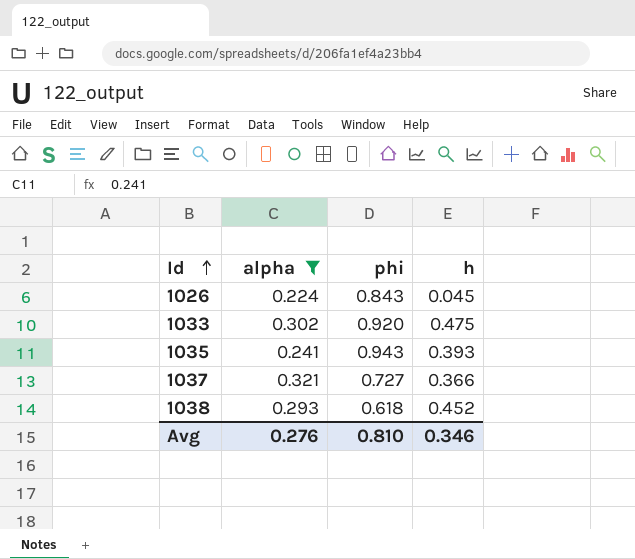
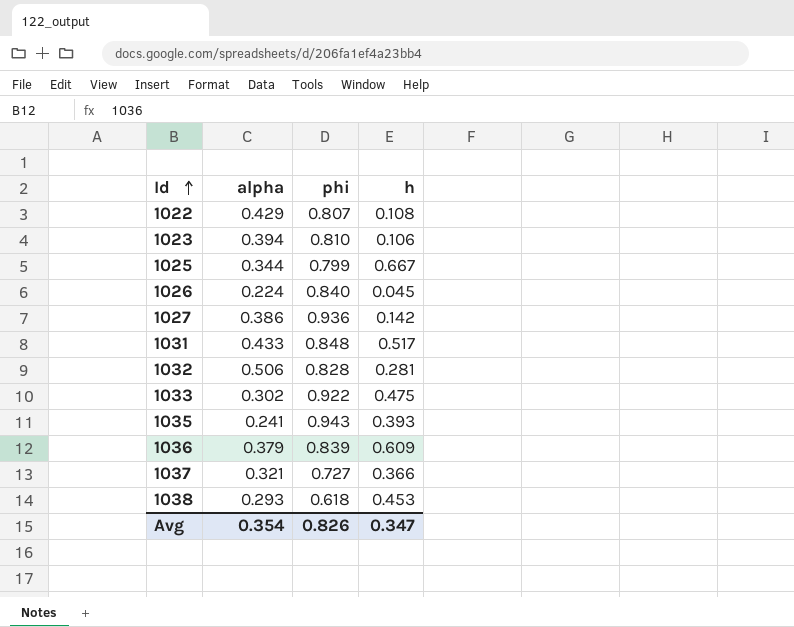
filter: alpha <= 0.321 -> none
1026 | phi: 0.843 -> 0.840
1033 | phi: 0.920 -> 0.922
1038 | h: 0.452 -> 0.453
Avg | alpha: 0.276 -> 0.354
Avg | phi: 0.810 -> 0.826
Avg | h: 0.346 -> 0.347

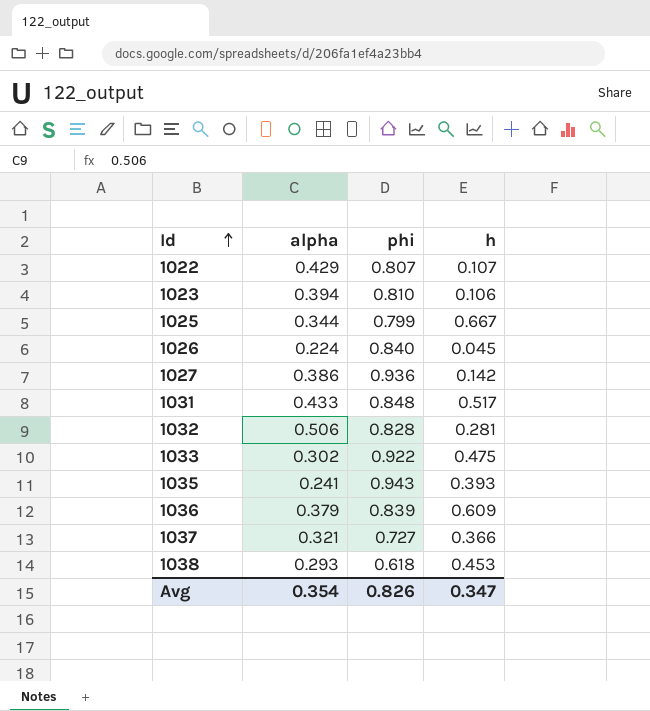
1022 | h: 0.108 -> 0.107

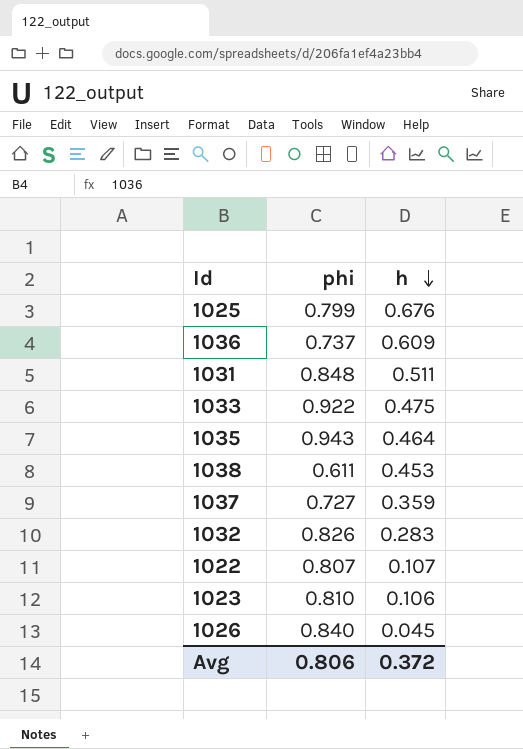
row order: Id ascending -> h descending
column alpha | position: 2 -> none
row 1027: 0.386 | 0.936 | 0.142 -> none
1025 | h: 0.667 -> 0.676
1036 | phi: 0.839 -> 0.737
1031 | h: 0.517 -> 0.511
1035 | h: 0.393 -> 0.464
1038 | phi: 0.618 -> 0.611
1037 | h: 0.366 -> 0.359
1032 | phi: 0.828 -> 0.826
1032 | h: 0.281 -> 0.283
Avg | phi: 0.826 -> 0.806
Avg | h: 0.347 -> 0.372

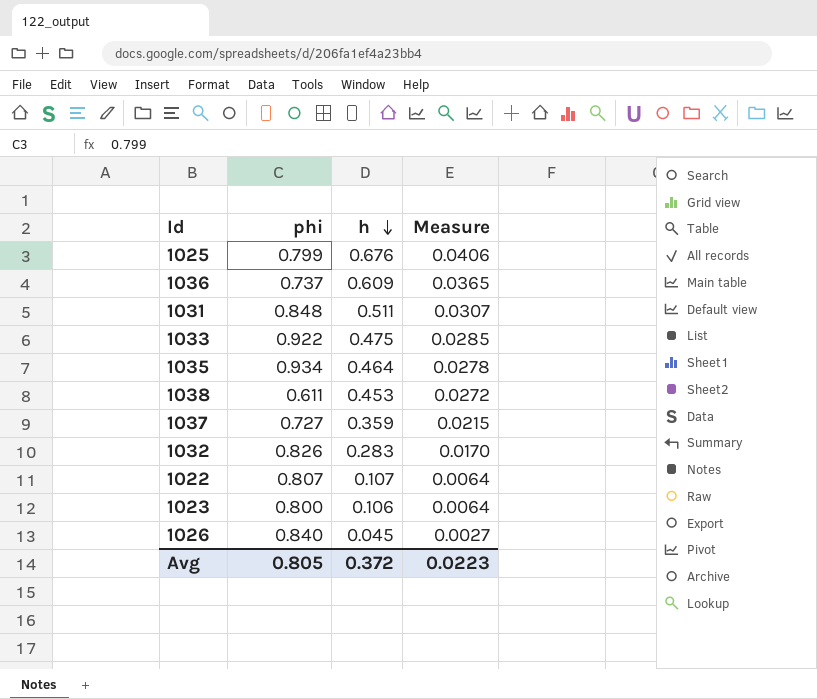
column Measure | formula: none -> [h] * 0.06
1035 | phi: 0.943 -> 0.934
1023 | phi: 0.810 -> 0.800
Avg | phi: 0.806 -> 0.805

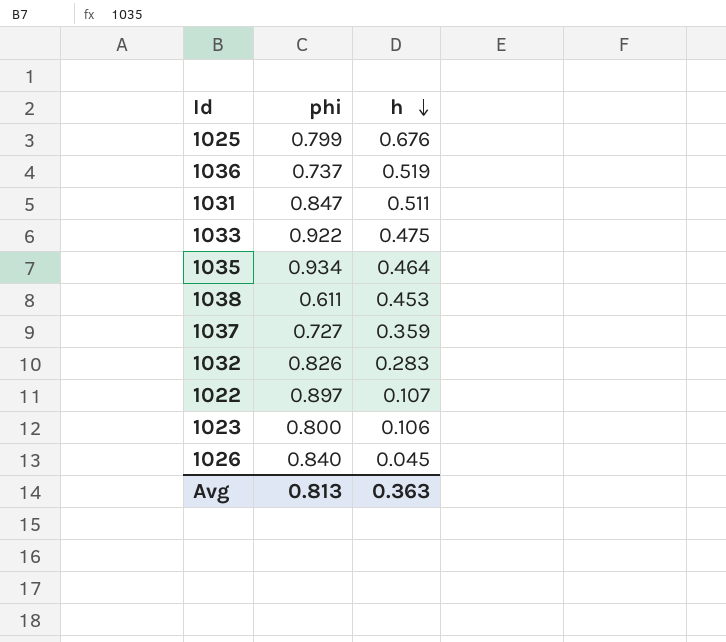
column Measure | formula: [h] * 0.06 -> none
1036 | h: 0.609 -> 0.519
1031 | phi: 0.848 -> 0.847
1022 | phi: 0.807 -> 0.897
Avg | phi: 0.805 -> 0.813
Avg | h: 0.372 -> 0.363

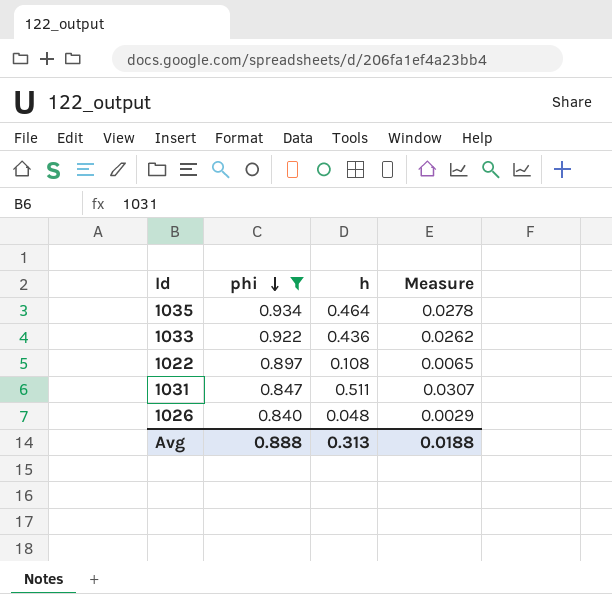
filter: none -> phi >= 0.840
row order: h descending -> phi descending
column Measure | formula: none -> [h] * 0.06
1033 | h: 0.475 -> 0.436
1022 | h: 0.107 -> 0.108
1026 | h: 0.045 -> 0.048
Avg | phi: 0.813 -> 0.888
Avg | h: 0.363 -> 0.313

